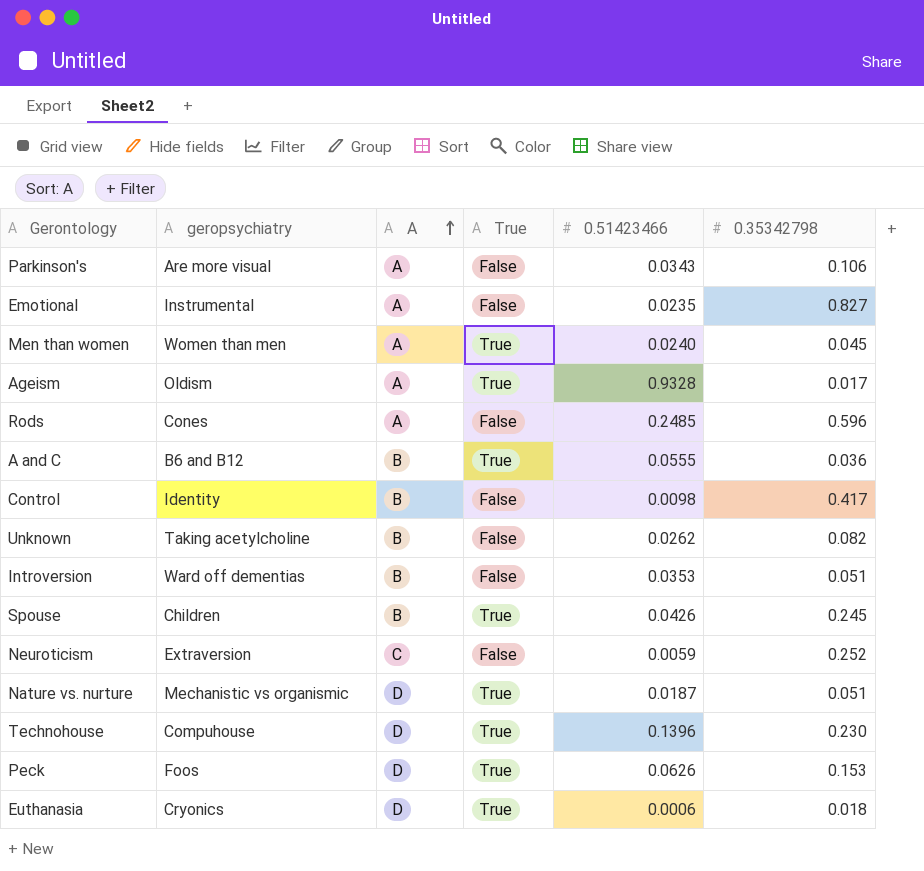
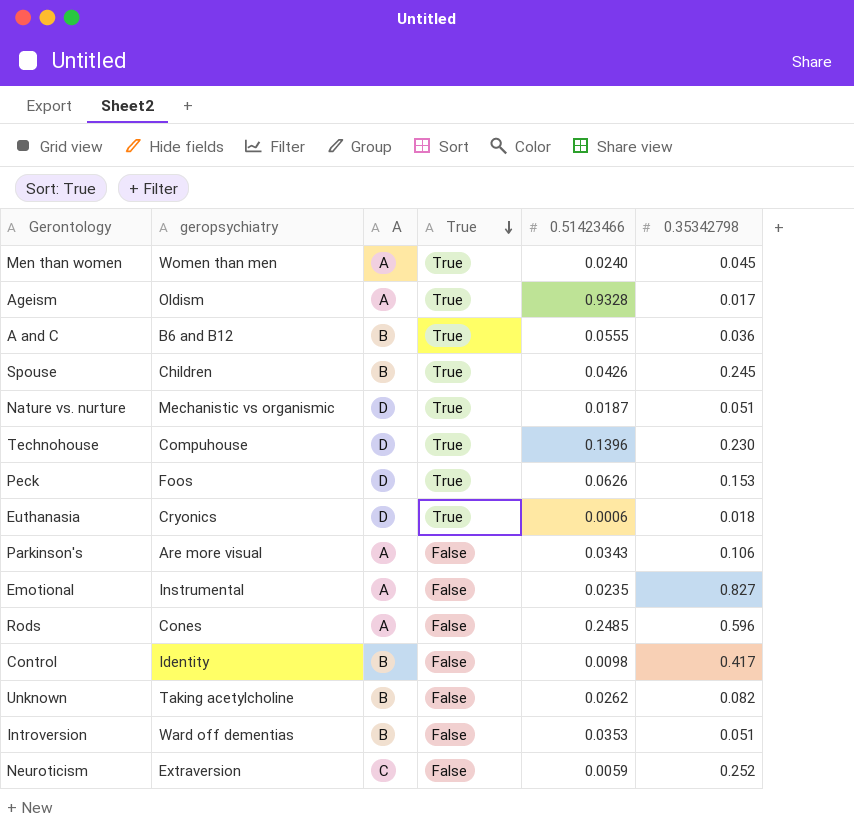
row order: A ascending -> True descending

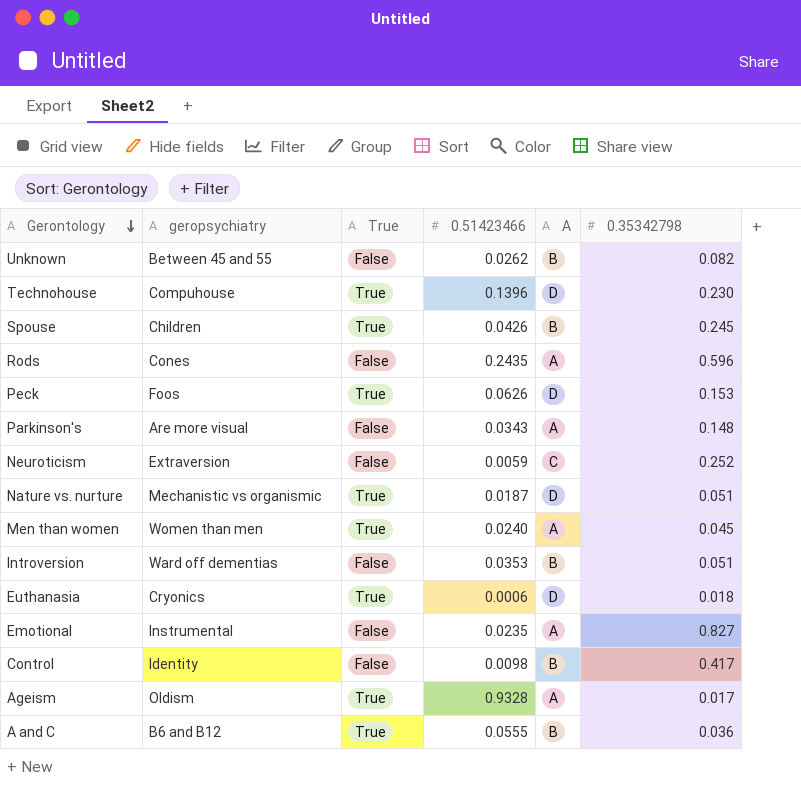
row order: True descending -> Gerontology descending
column A | position: 3 -> 5
Unknown | geropsychiatry: Taking acetylcholine -> Between 45 and 55
Rods | 0.51423466: 0.2485 -> 0.2435
Parkinson's | 0.35342798: 0.106 -> 0.148

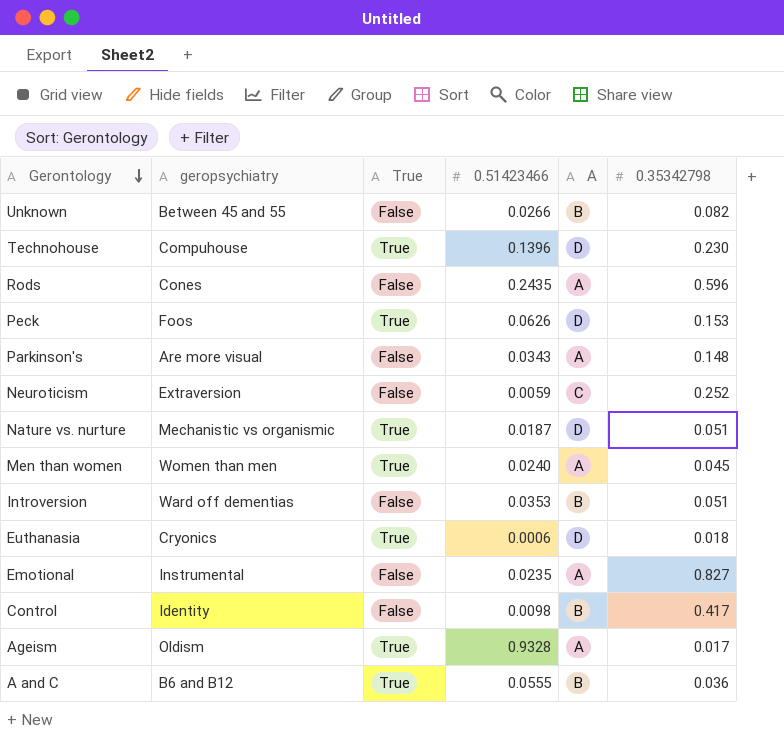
row Spouse: Children | True | 0.0426 | B | 0.245 -> none
Unknown | 0.51423466: 0.0262 -> 0.0266

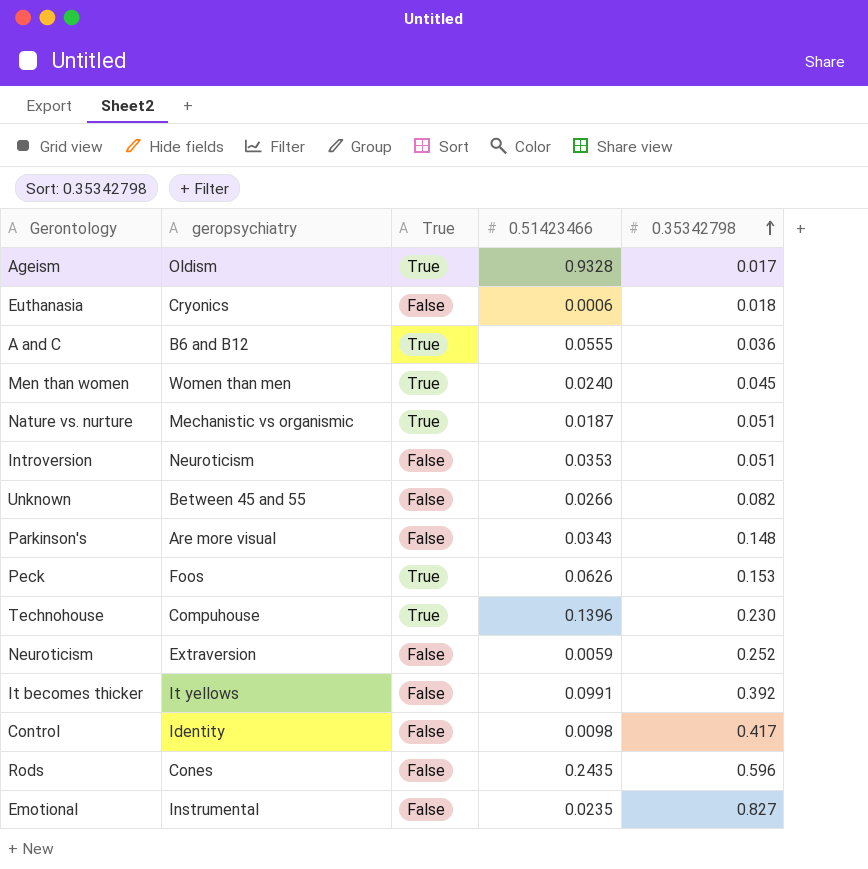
row order: Gerontology descending -> 0.35342798 ascending
column A | position: 5 -> none
Euthanasia | True: True -> False
Introversion | geropsychiatry: Ward off dementias -> Neuroticism
row It becomes thicker: none -> It yellows | False | 0.0991 | 0.392

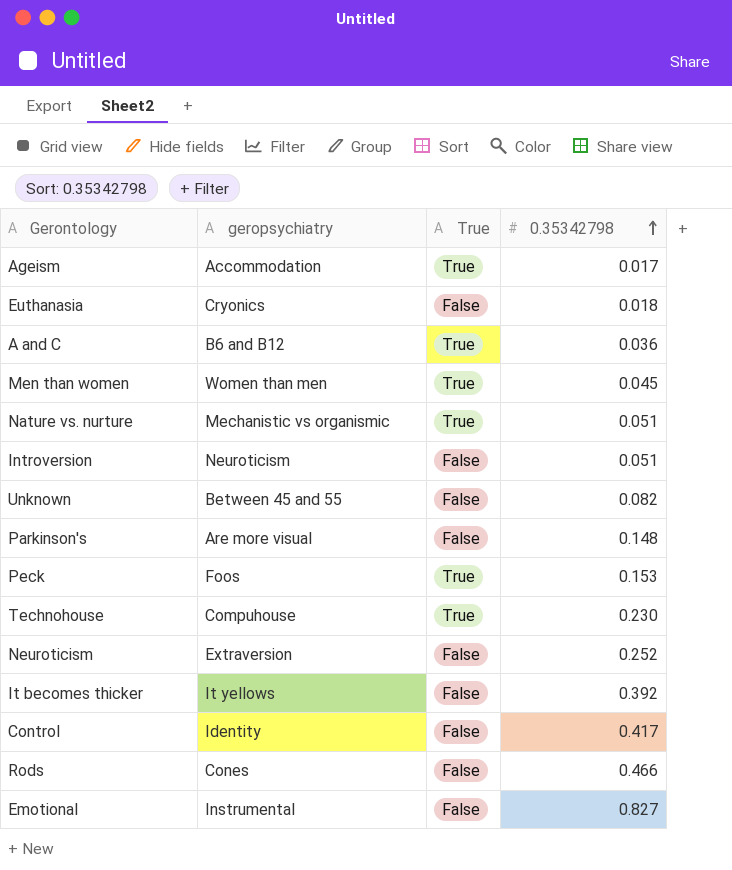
column 0.51423466 | position: 4 -> none
Ageism | geropsychiatry: Oldism -> Accommodation
Rods | 0.35342798: 0.596 -> 0.466

